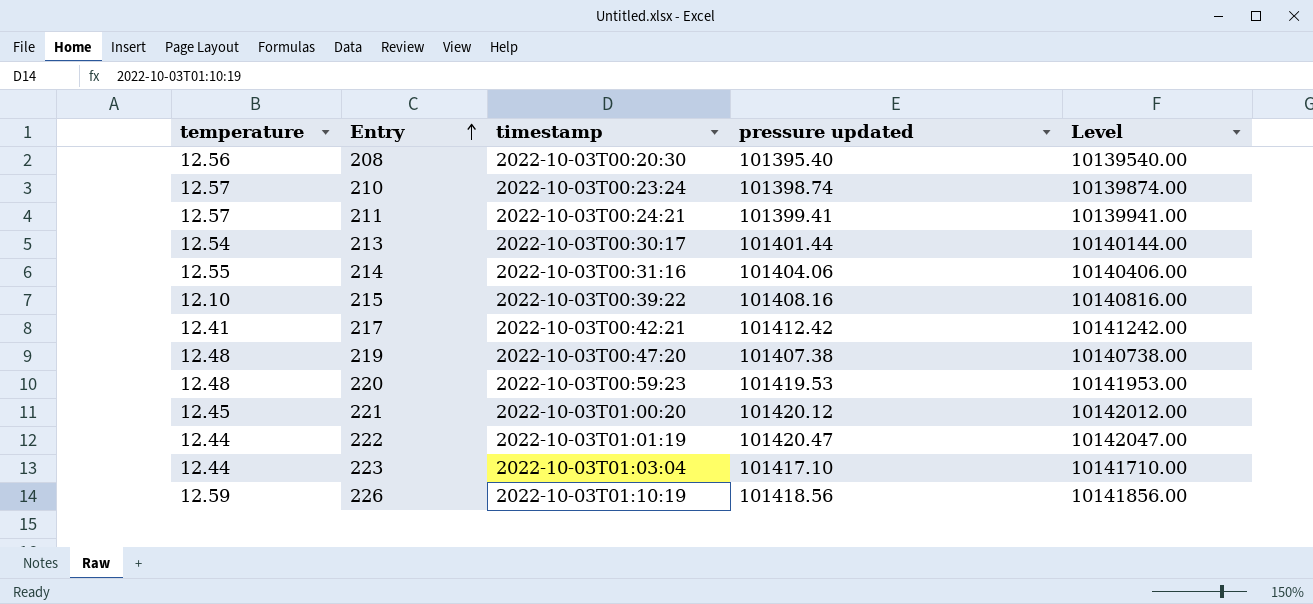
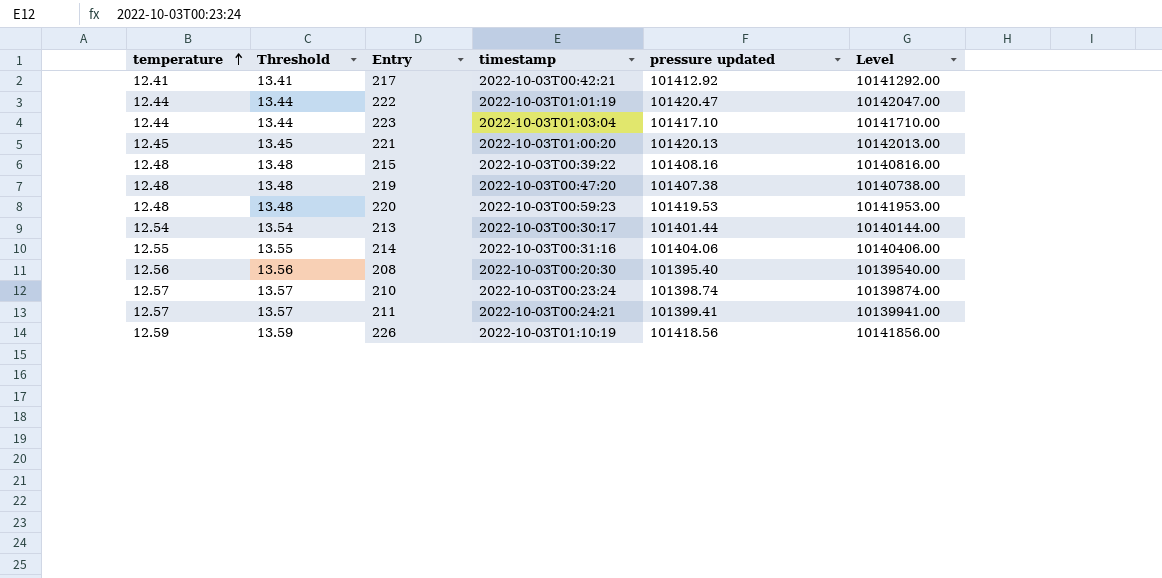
row order: Entry ascending -> temperature ascending
column Threshold | formula: none -> [temperature] + 1
217 | pressure updated: 101412.42 -> 101412.92
217 | Level: 10141242.00 -> 10141292.00
221 | pressure updated: 101420.12 -> 101420.13
221 | Level: 10142012.00 -> 10142013.00
215 | temperature: 12.10 -> 12.48

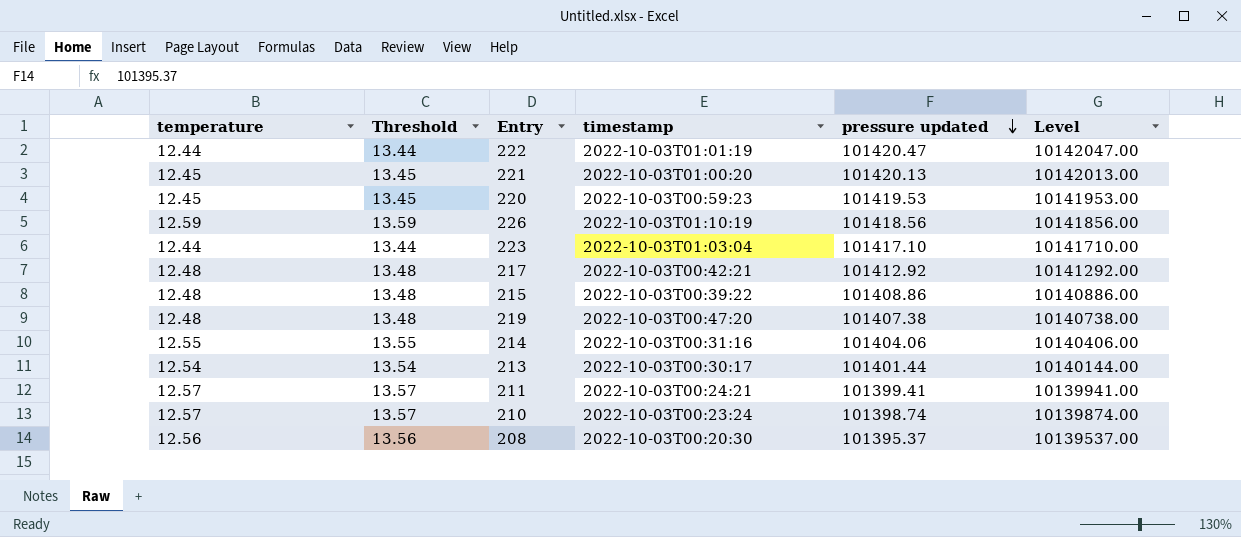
row order: temperature ascending -> pressure updated descending
220 | temperature: 12.48 -> 12.45
220 | Threshold: 13.48 -> 13.45
217 | temperature: 12.41 -> 12.48
217 | Threshold: 13.41 -> 13.48
215 | pressure updated: 101408.16 -> 101408.86
215 | Level: 10140816.00 -> 10140886.00
208 | pressure updated: 101395.40 -> 101395.37
208 | Level: 10139540.00 -> 10139537.00

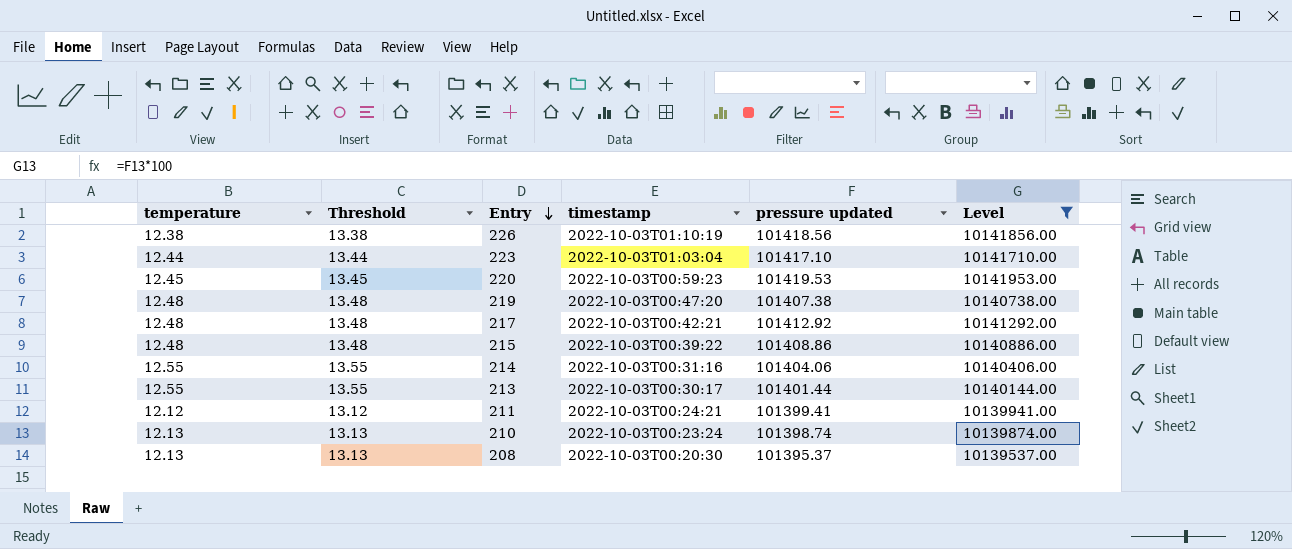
filter: none -> Level <= 10141953.00
row order: pressure updated descending -> Entry descending
226 | temperature: 12.59 -> 12.38
226 | Threshold: 13.59 -> 13.38
213 | temperature: 12.54 -> 12.55
213 | Threshold: 13.54 -> 13.55
211 | temperature: 12.57 -> 12.12
211 | Threshold: 13.57 -> 13.12
210 | temperature: 12.57 -> 12.13
210 | Threshold: 13.57 -> 13.13
208 | temperature: 12.56 -> 12.13
208 | Threshold: 13.56 -> 13.13

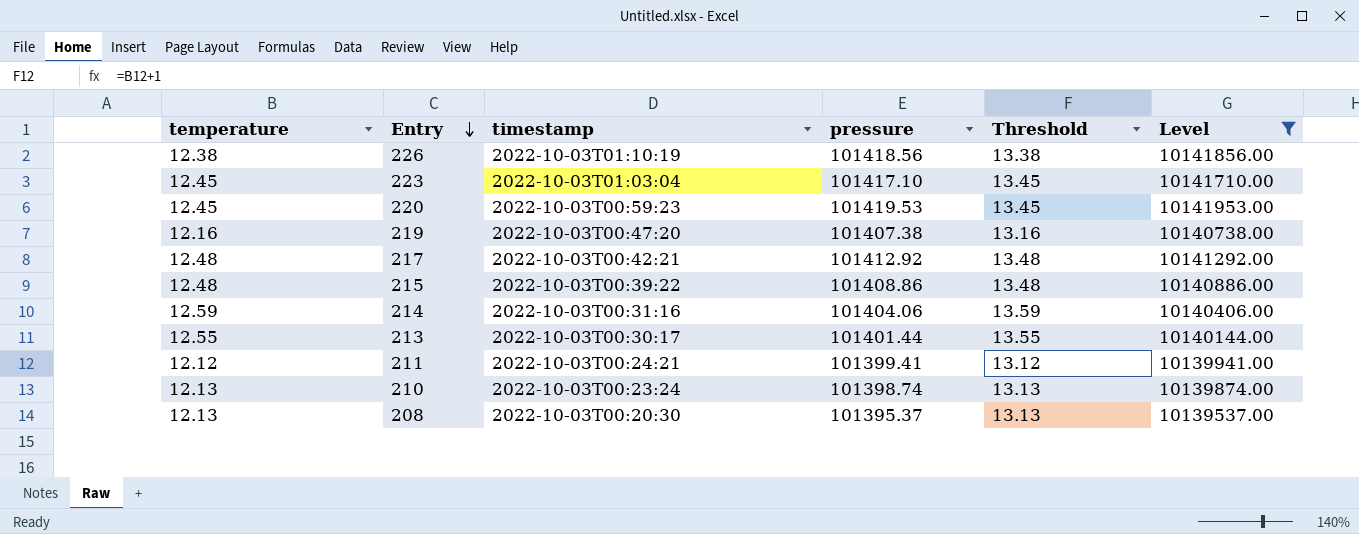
column name: pressure updated -> pressure
column Threshold | position: 2 -> 5
223 | temperature: 12.44 -> 12.45
223 | Threshold: 13.44 -> 13.45
219 | temperature: 12.48 -> 12.16
219 | Threshold: 13.48 -> 13.16
214 | temperature: 12.55 -> 12.59
214 | Threshold: 13.55 -> 13.59

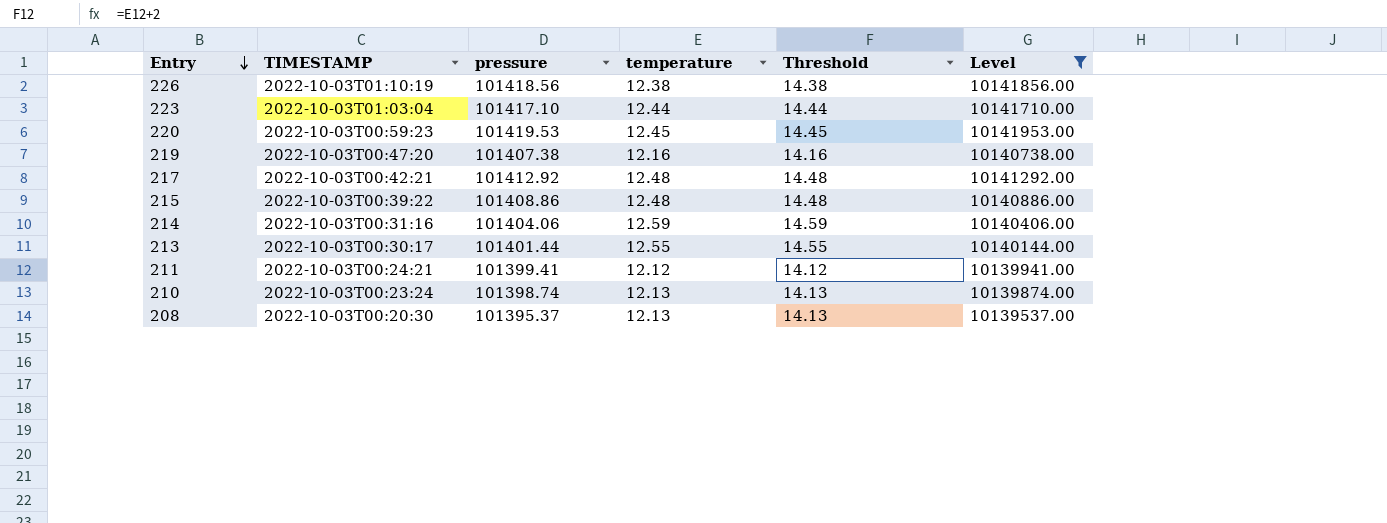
column name: timestamp -> TIMESTAMP
column temperature | position: 1 -> 4
column Threshold | formula: [temperature] + 1 -> [temperature] + 2
223 | temperature: 12.45 -> 12.44

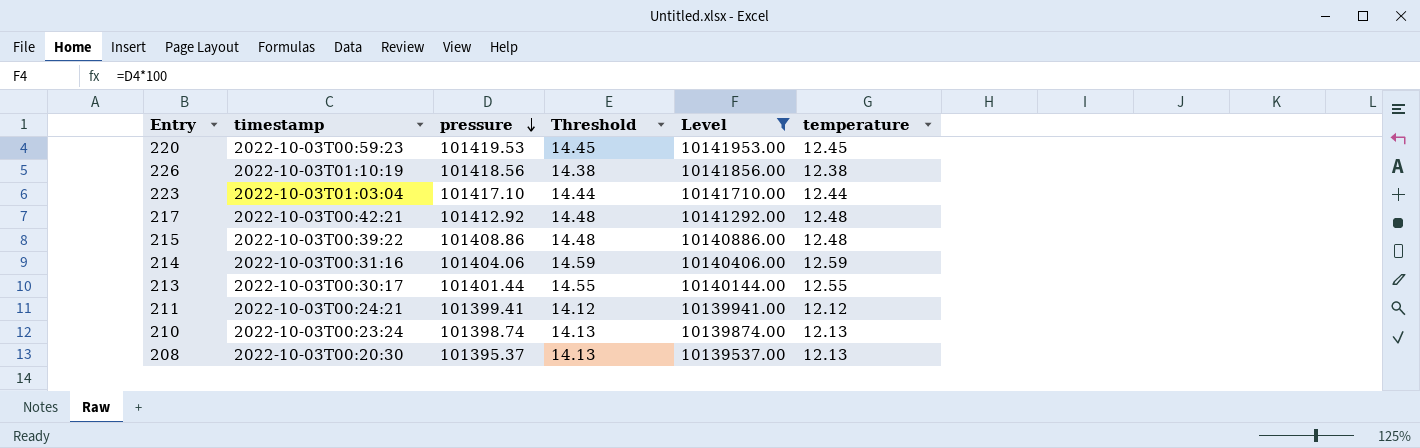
row order: Entry descending -> pressure descending
column name: TIMESTAMP -> timestamp
column temperature | position: 4 -> 6
row 219: 2022-10-03T00:47:20 | 101407.38 | 12.16 | 14.16 | 10140738.00 -> none

